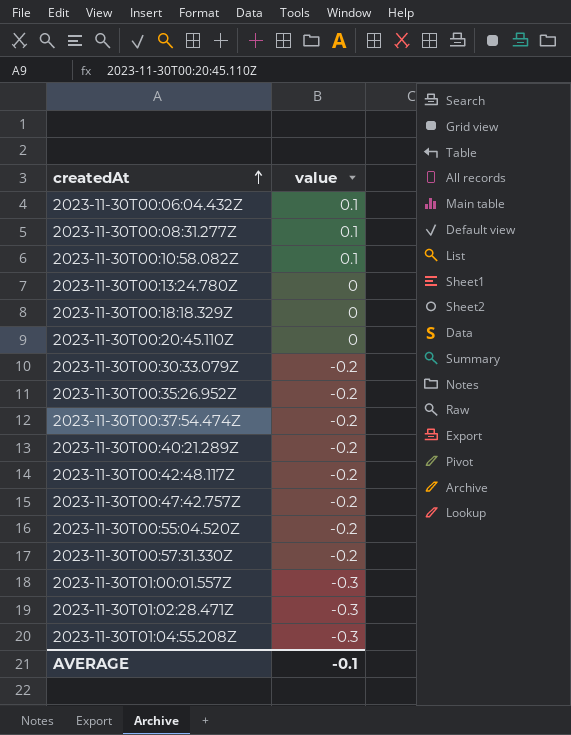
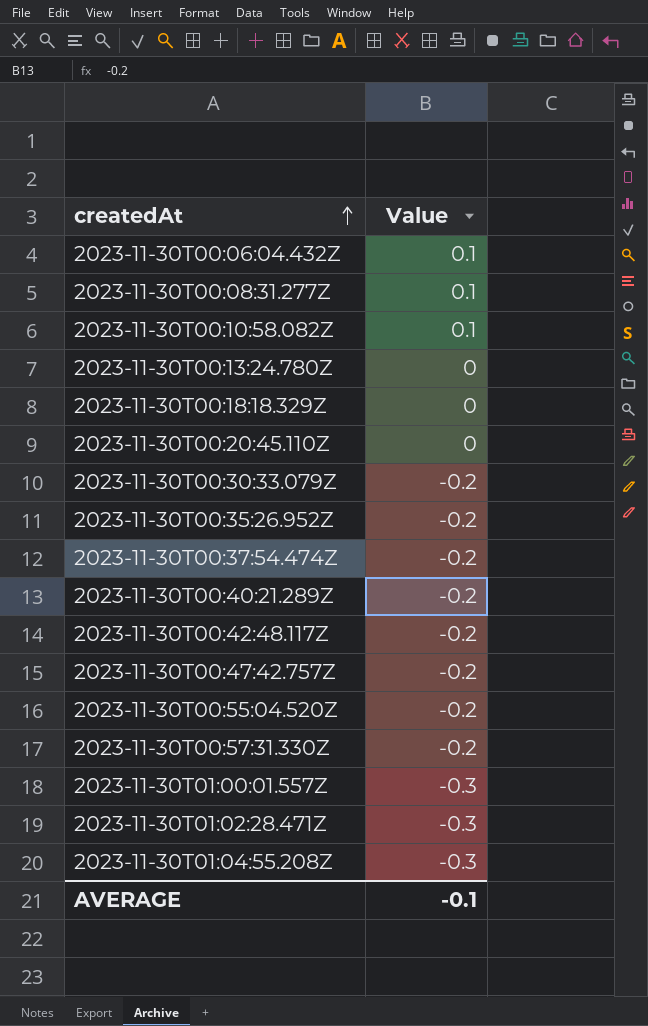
column name: value -> Value

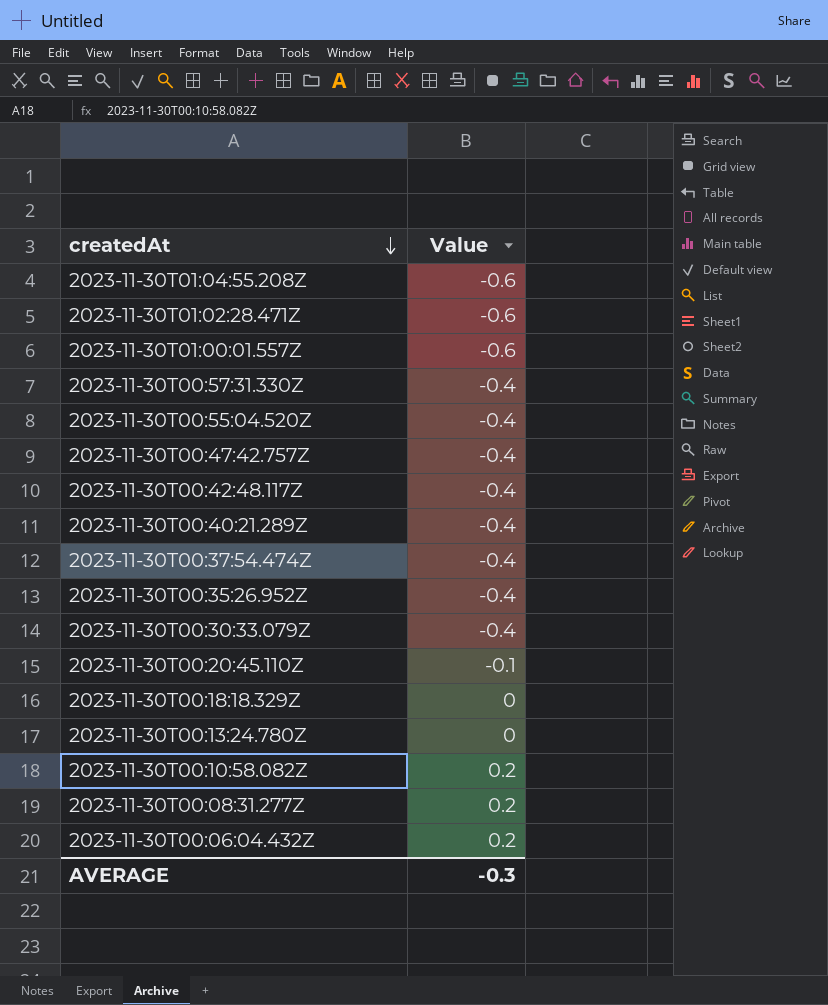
row order: createdAt ascending -> createdAt descending
2023-11-30T01:04:55.208Z | Value: -0.3 -> -0.6
2023-11-30T01:02:28.471Z | Value: -0.3 -> -0.6
2023-11-30T01:00:01.557Z | Value: -0.3 -> -0.6
2023-11-30T00:57:31.330Z | Value: -0.2 -> -0.4
2023-11-30T00:55:04.520Z | Value: -0.2 -> -0.4
2023-11-30T00:47:42.757Z | Value: -0.2 -> -0.4
2023-11-30T00:42:48.117Z | Value: -0.2 -> -0.4
2023-11-30T00:40:21.289Z | Value: -0.2 -> -0.4
2023-11-30T00:37:54.474Z | Value: -0.2 -> -0.4
2023-11-30T00:35:26.952Z | Value: -0.2 -> -0.4
2023-11-30T00:30:33.079Z | Value: -0.2 -> -0.4
2023-11-30T00:20:45.110Z | Value: 0 -> -0.1
2023-11-30T00:10:58.082Z | Value: 0.1 -> 0.2
2023-11-30T00:08:31.277Z | Value: 0.1 -> 0.2
2023-11-30T00:06:04.432Z | Value: 0.1 -> 0.2
AVERAGE | Value: -0.1 -> -0.3

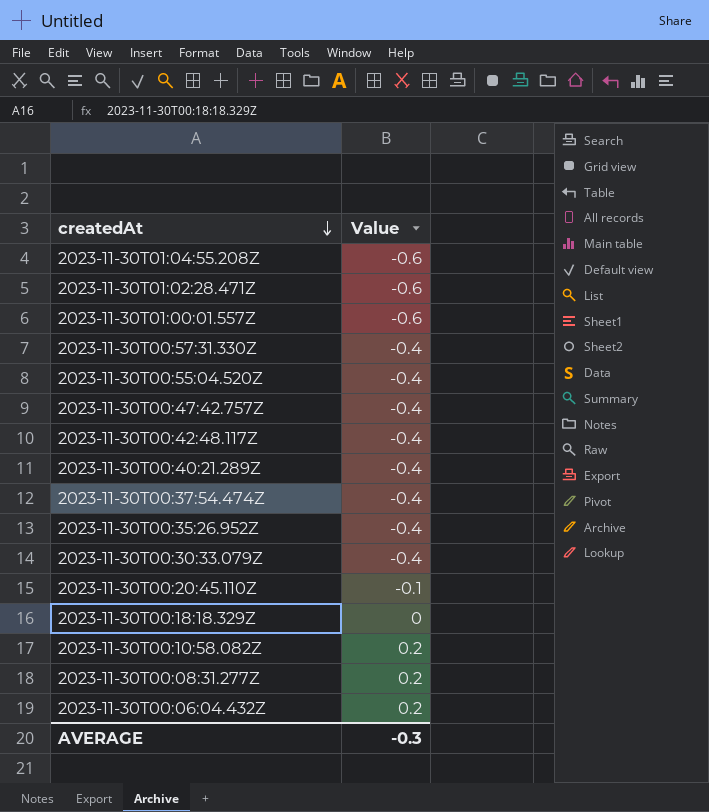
row 2023-11-30T00:13:24.780Z: 0 -> none

